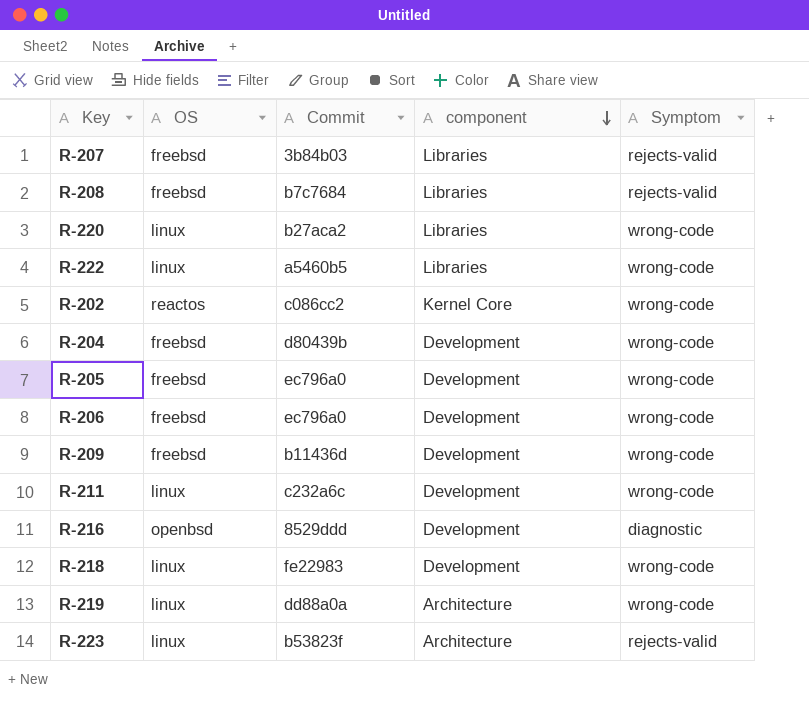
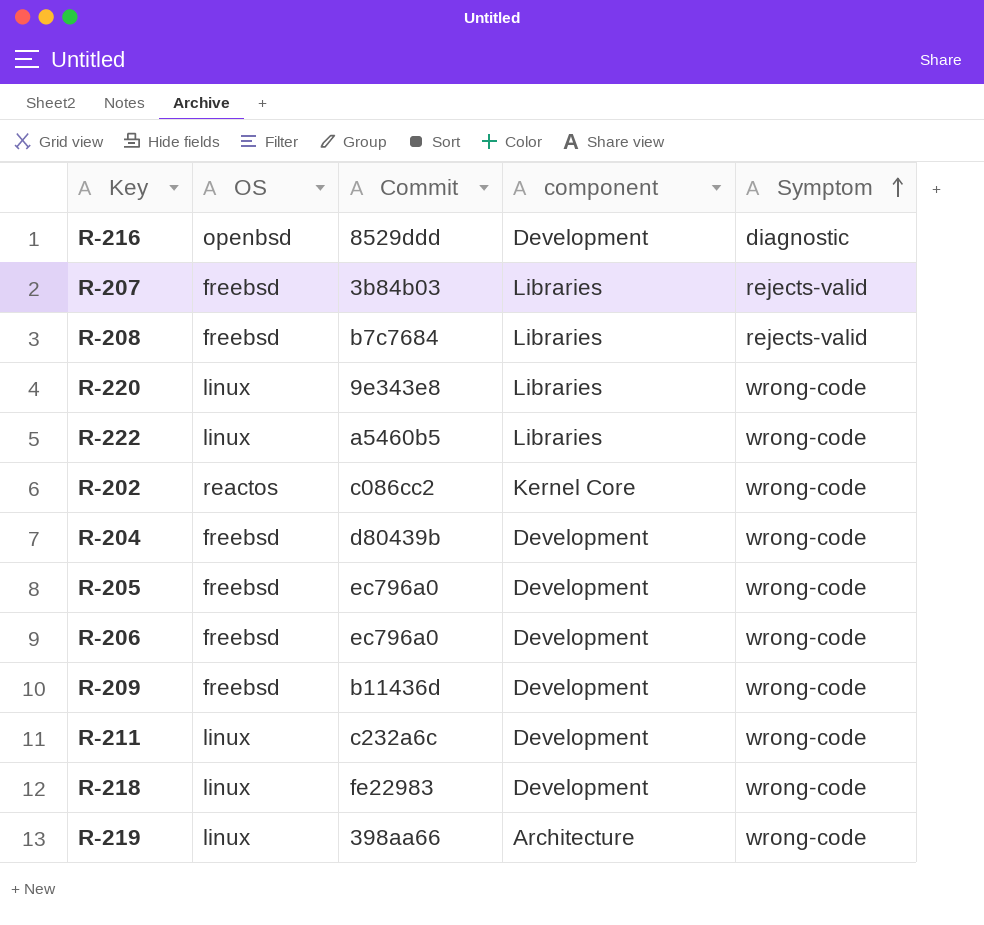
row order: component descending -> Symptom ascending
row R-223: linux | b53823f | Architecture | rejects-valid -> none
R-220 | Commit: b27aca2 -> 9e343e8
R-219 | Commit: dd88a0a -> 398aa66

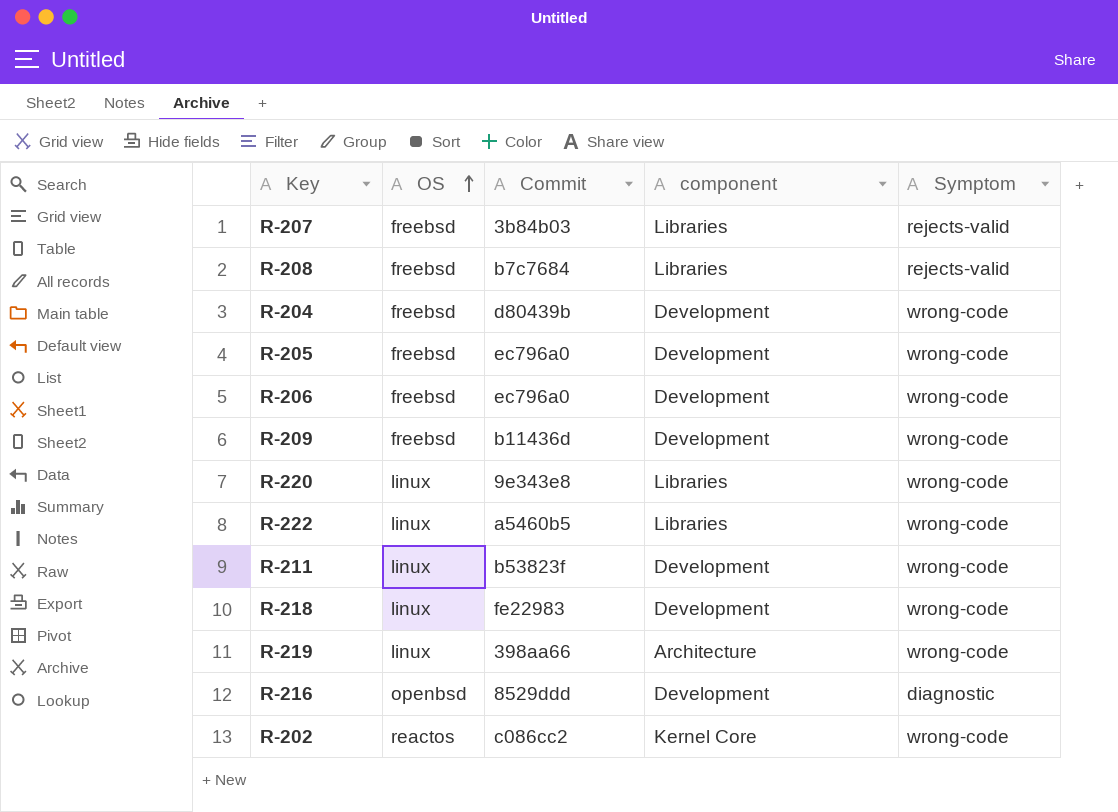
row order: Symptom ascending -> OS ascending
R-211 | Commit: c232a6c -> b53823f

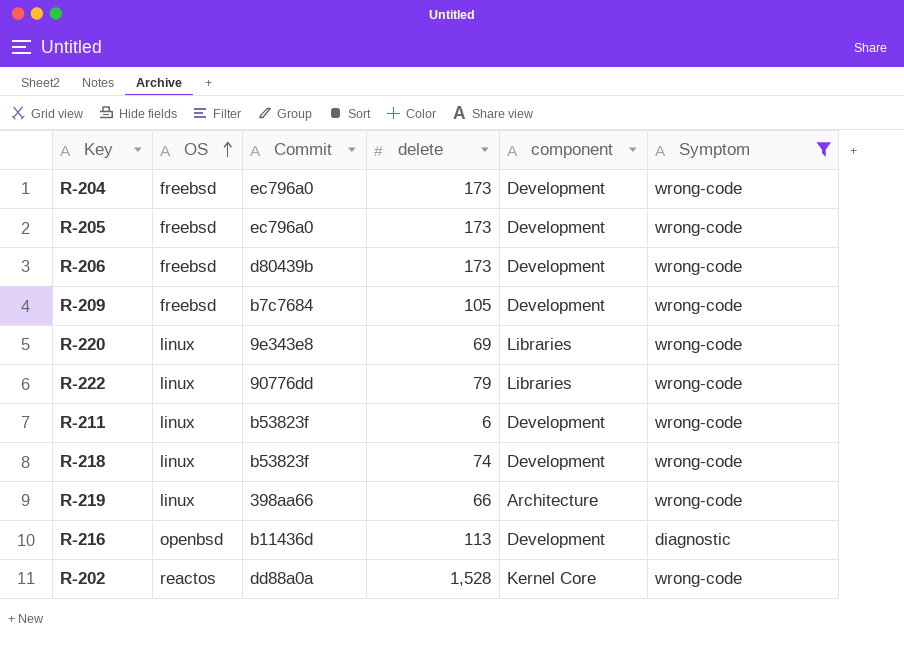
filter: none -> Symptom != rejects-valid
column delete | position: none -> 4
R-204 | Commit: d80439b -> ec796a0
R-206 | Commit: ec796a0 -> d80439b
R-209 | Commit: b11436d -> b7c7684
R-222 | Commit: a5460b5 -> 90776dd
R-218 | Commit: fe22983 -> b53823f
R-216 | Commit: 8529ddd -> b11436d
R-202 | Commit: c086cc2 -> dd88a0a

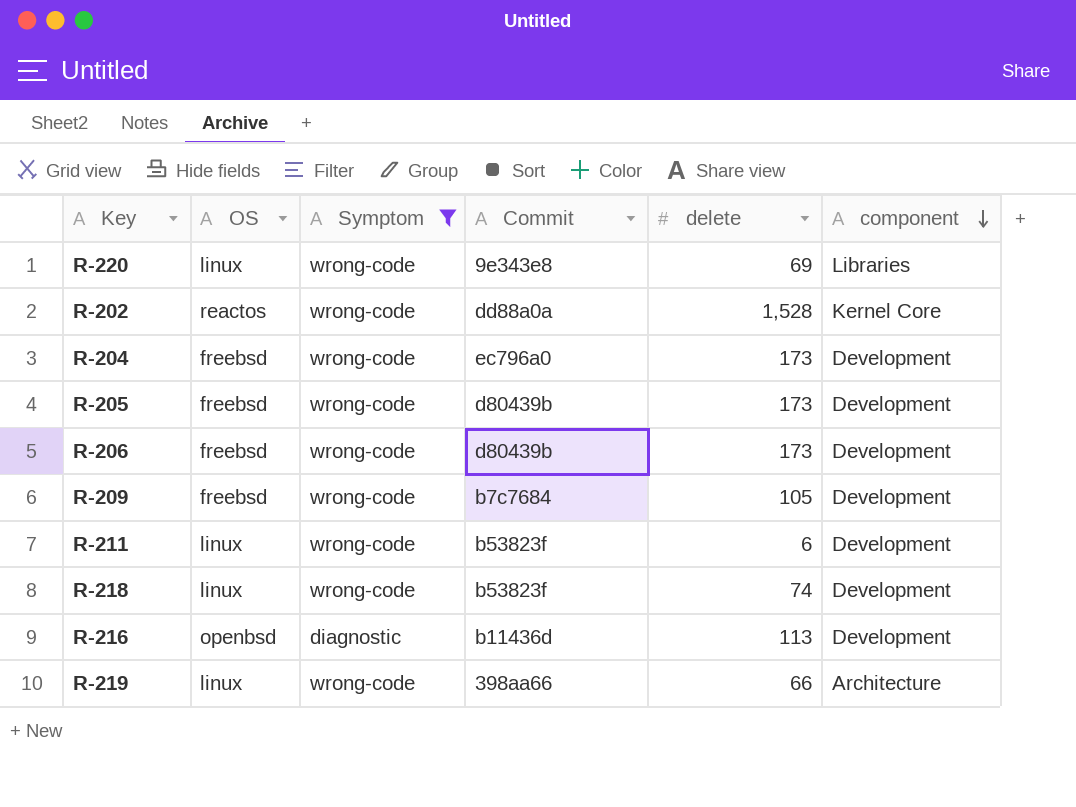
row order: OS ascending -> component descending
column Symptom | position: 6 -> 3
row R-222: linux | 90776dd | 79 | Libraries | wrong-code -> none
R-205 | Commit: ec796a0 -> d80439b

